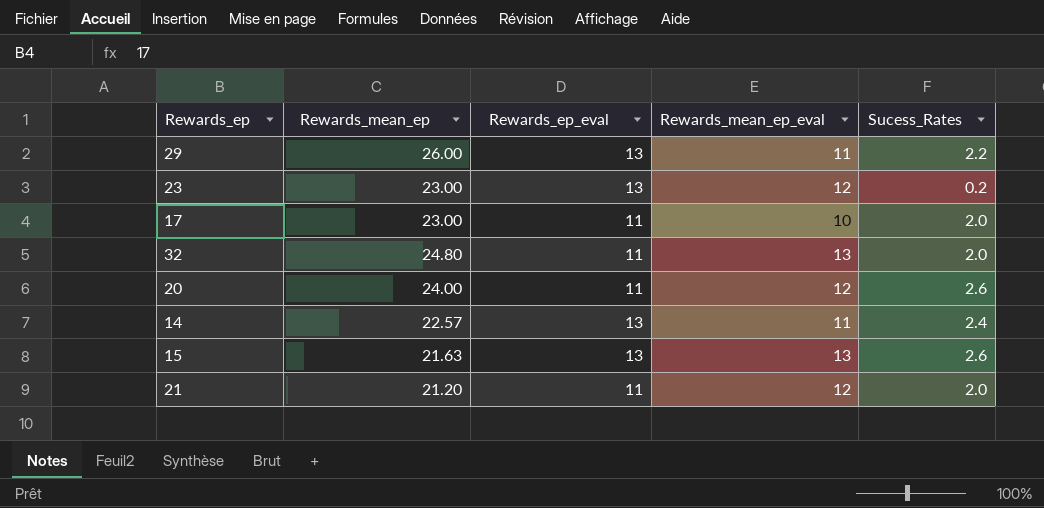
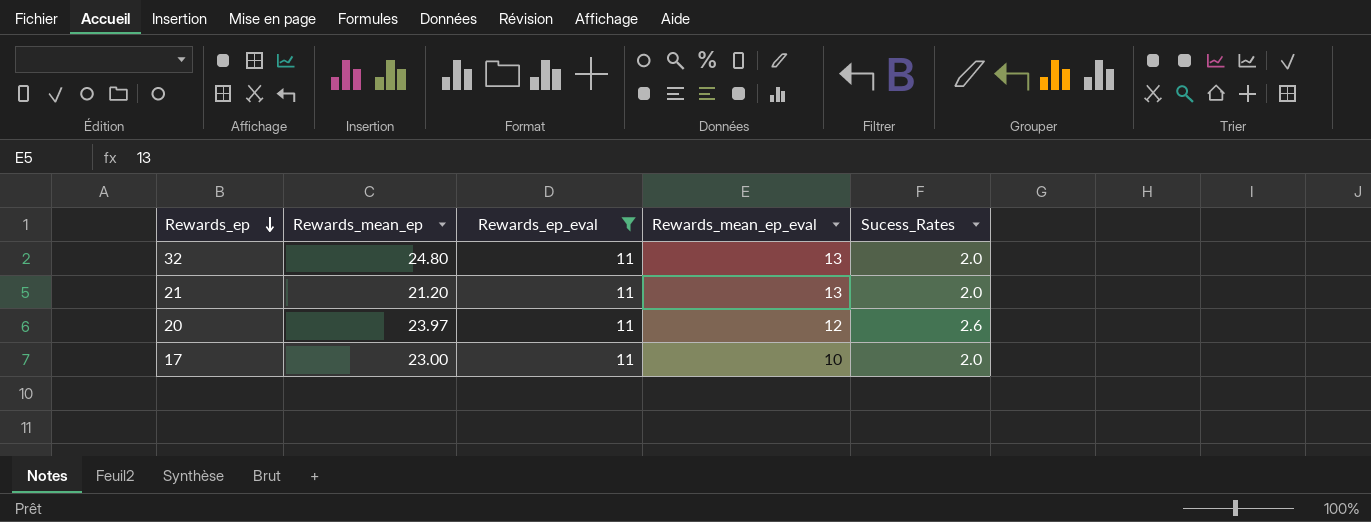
filter: none -> Rewards_ep_eval = 11
row order: none -> Rewards_ep descending
21 | Rewards_mean_ep_eval: 12 -> 13
20 | Rewards_mean_ep: 24.00 -> 23.97

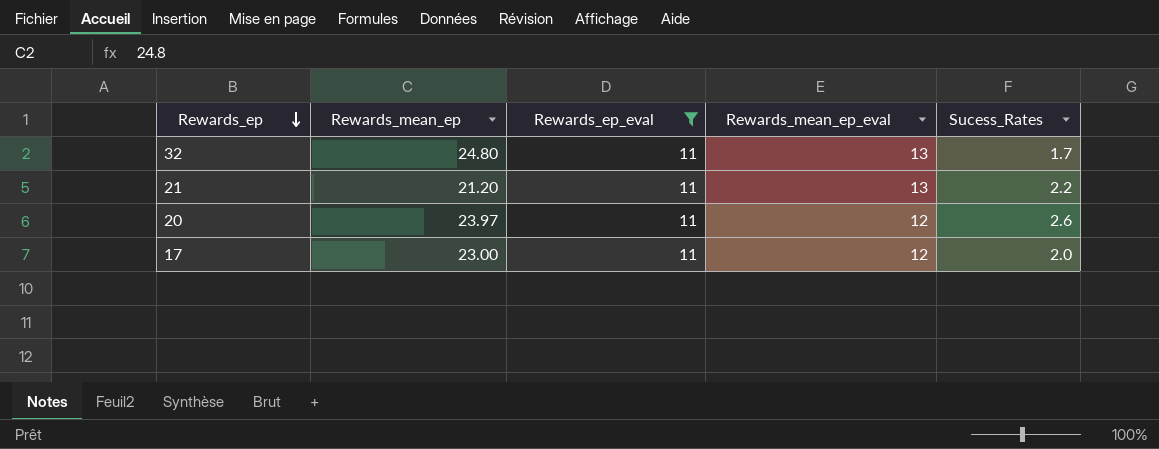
32 | Sucess_Rates: 2.0 -> 1.7
21 | Sucess_Rates: 2.0 -> 2.2
17 | Rewards_mean_ep_eval: 10 -> 12

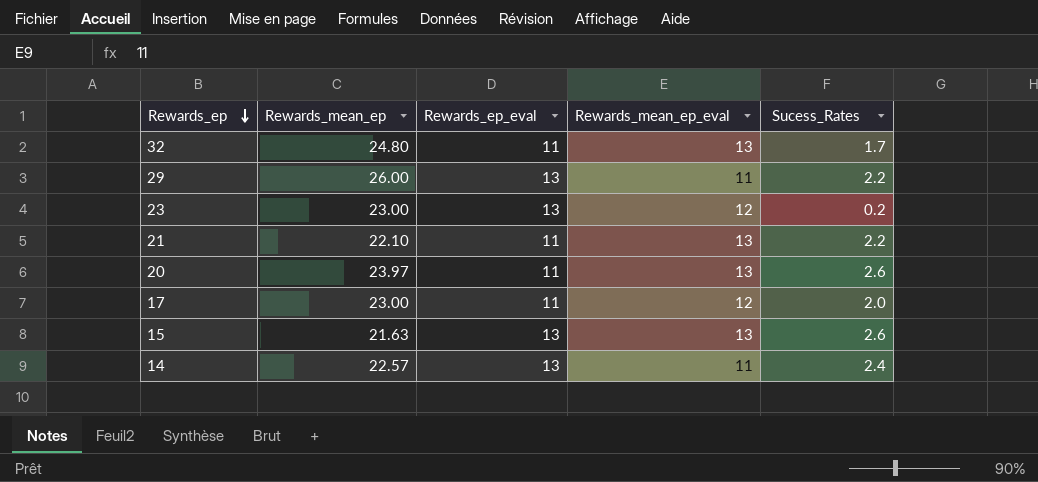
filter: Rewards_ep_eval = 11 -> none
21 | Rewards_mean_ep: 21.20 -> 22.10
20 | Rewards_mean_ep_eval: 12 -> 13

